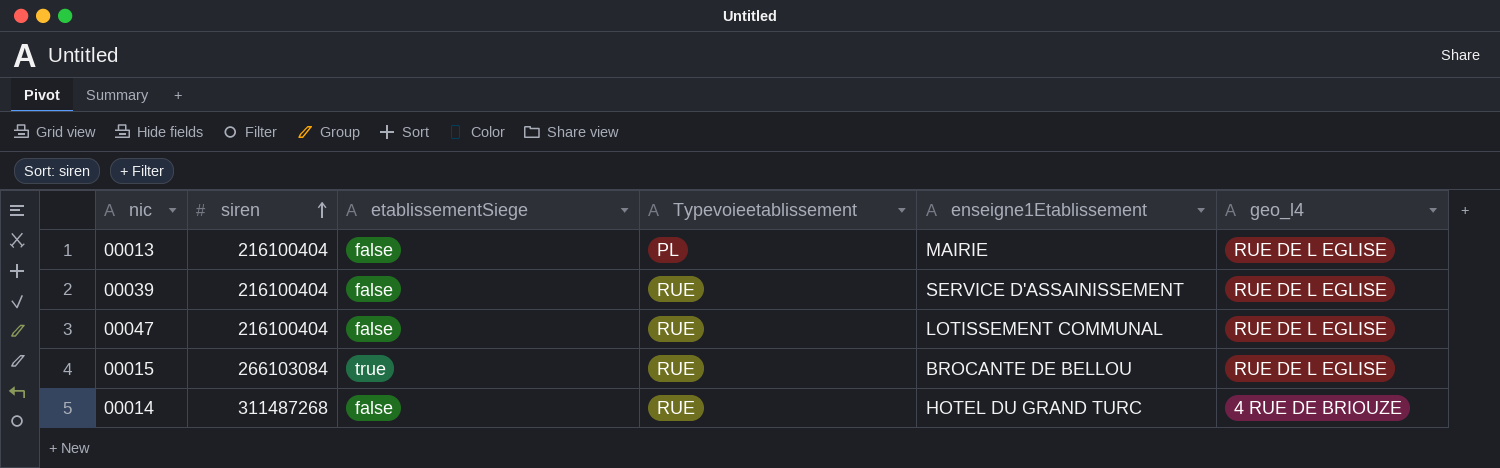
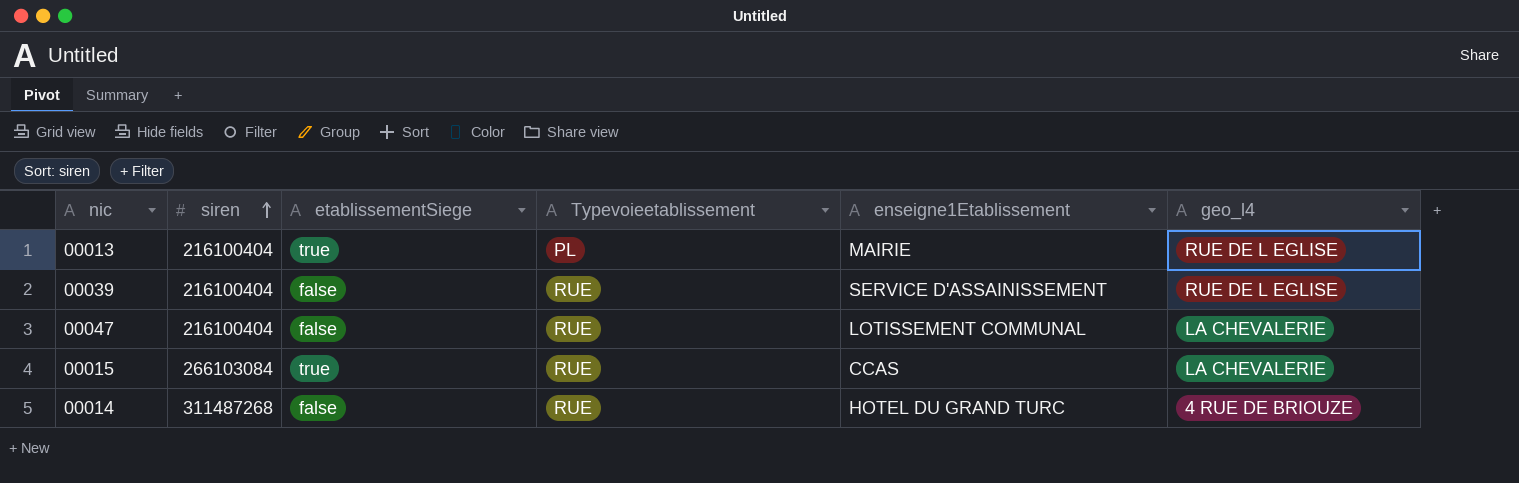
00013 | etablissementSiege: false -> true
00047 | geo_l4: RUE DE L EGLISE -> LA CHEVALERIE
00015 | enseigne1Etablissement: BROCANTE DE BELLOU -> CCAS
00015 | geo_l4: RUE DE L EGLISE -> LA CHEVALERIE

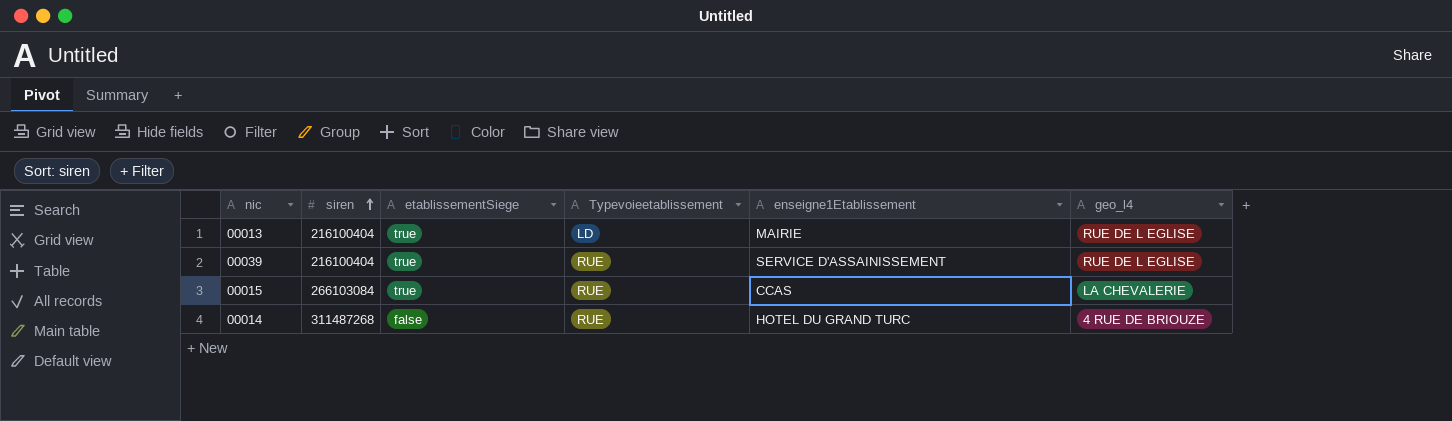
row 00047: 216100404 | false | RUE | LOTISSEMENT COMMUNAL | LA CHEVALERIE -> none
00013 | Typevoieetablissement: PL -> LD
00039 | etablissementSiege: false -> true

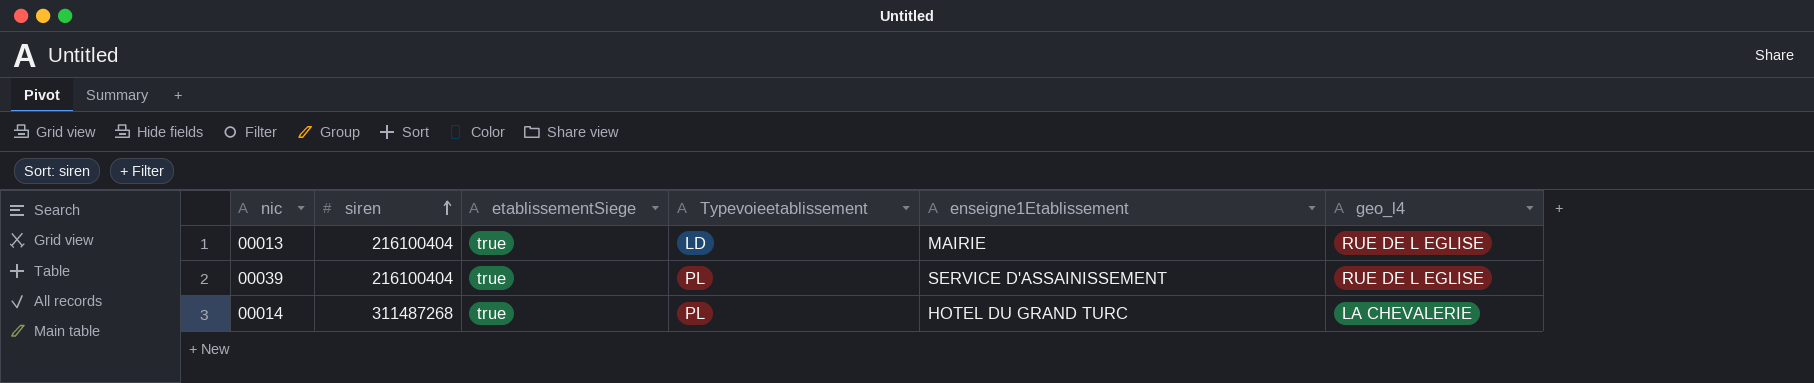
row 00015: 266103084 | true | RUE | CCAS | LA CHEVALERIE -> none
00039 | Typevoieetablissement: RUE -> PL
00014 | etablissementSiege: false -> true
00014 | Typevoieetablissement: RUE -> PL
00014 | geo_l4: 4 RUE DE BRIOUZE -> LA CHEVALERIE

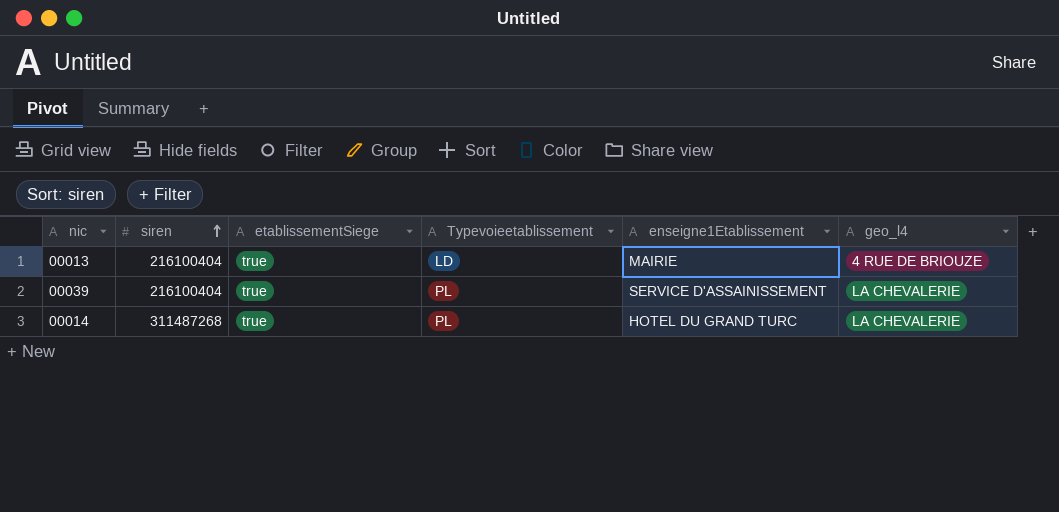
00013 | geo_l4: RUE DE L EGLISE -> 4 RUE DE BRIOUZE
00039 | geo_l4: RUE DE L EGLISE -> LA CHEVALERIE

